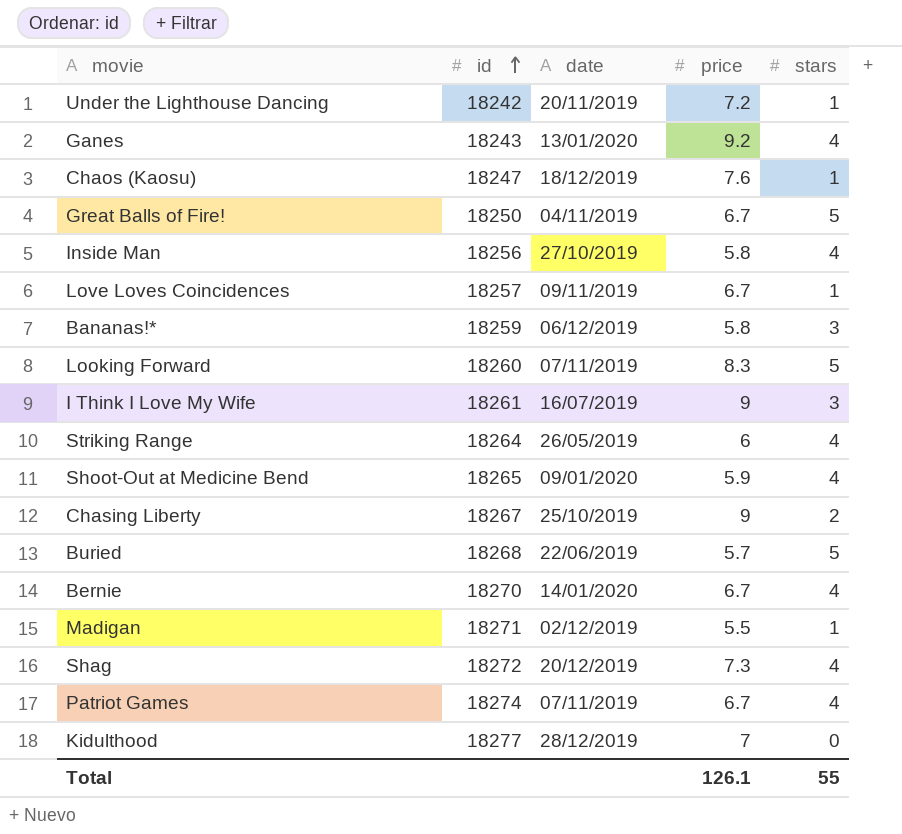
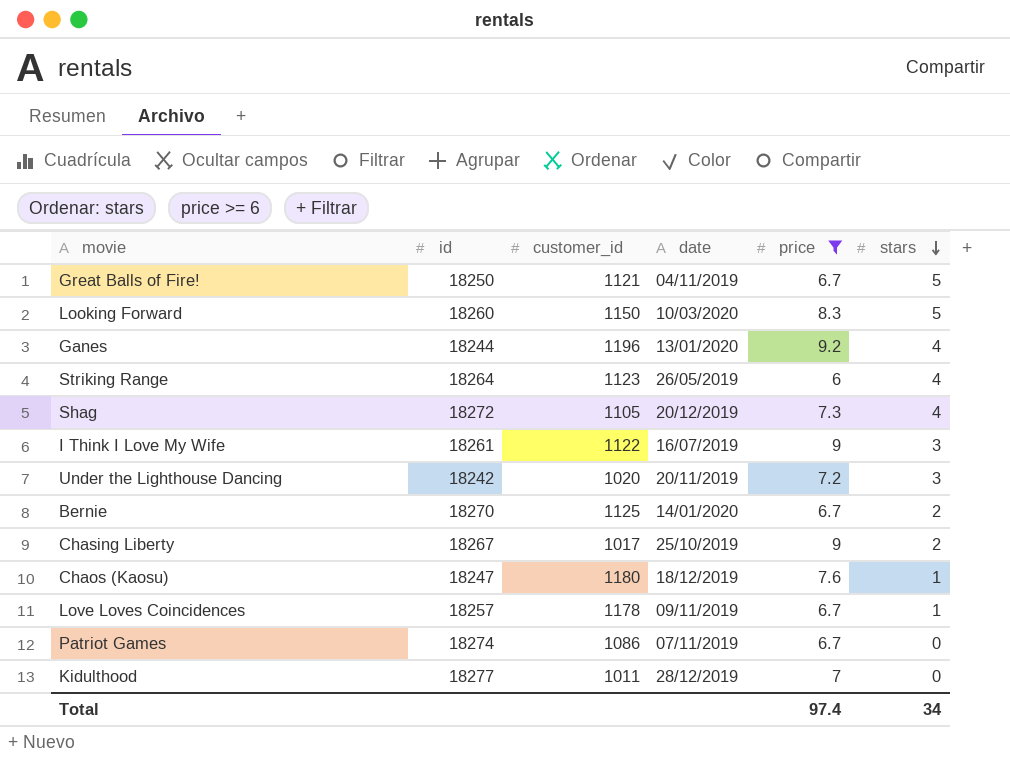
filter: none -> price >= 6
row order: id ascending -> stars descending
column customer_id | position: none -> 3
Looking Forward | date: 07/11/2019 -> 10/03/2020
Ganes | id: 18243 -> 18244
Under the Lighthouse Dancing | stars: 1 -> 3
Bernie | stars: 4 -> 2
Patriot Games | stars: 4 -> 0
Total | price: 126.1 -> 97.4
Total | stars: 55 -> 34

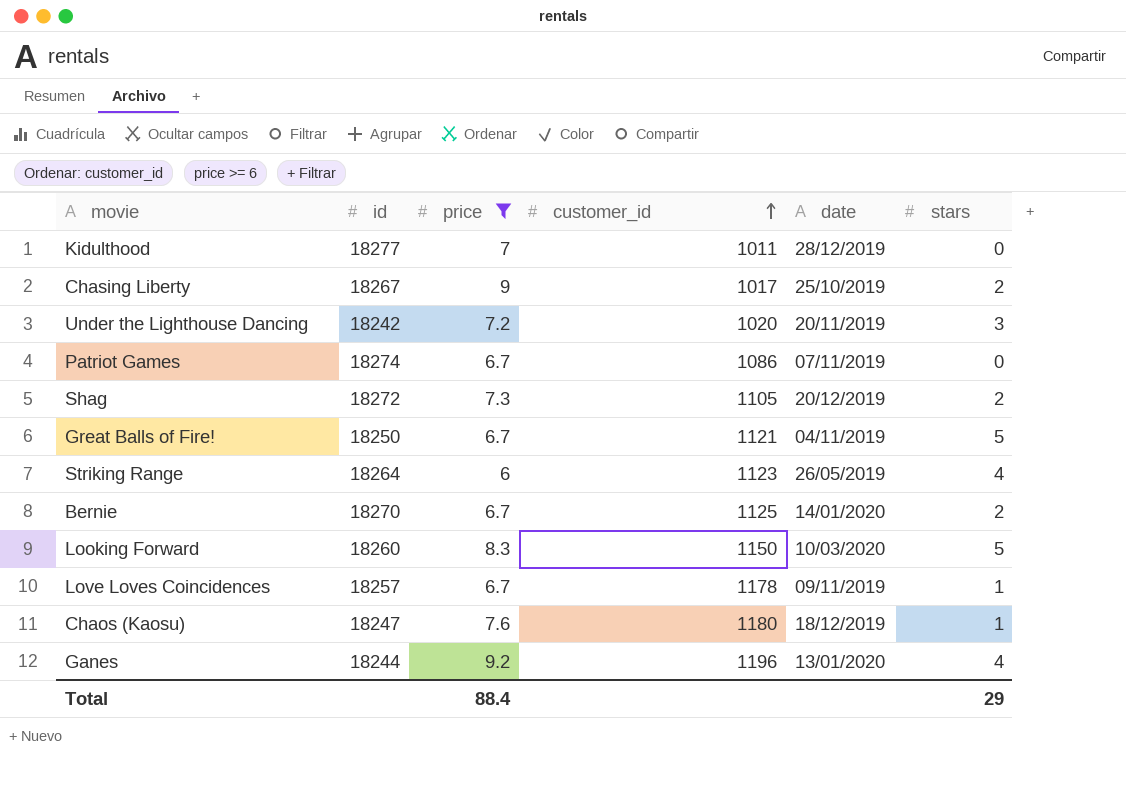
row order: stars descending -> customer_id ascending
column price | position: 5 -> 3
row I Think I Love My Wife: 18261 | 1122 | 16/07/2019 | 9 | 3 -> none
Shag | stars: 4 -> 2
Total | price: 97.4 -> 88.4
Total | stars: 34 -> 29

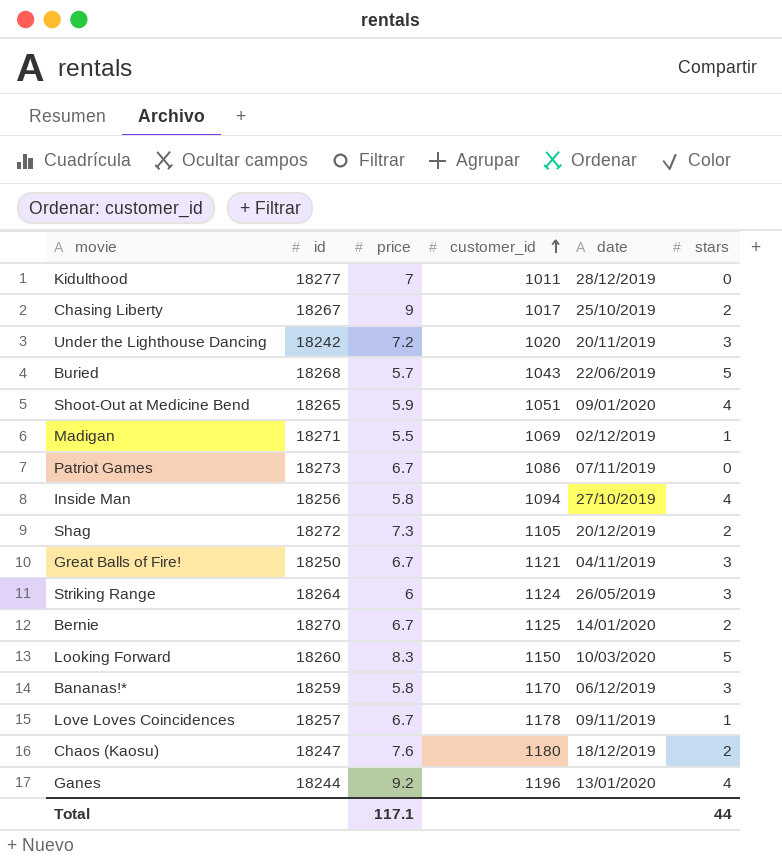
filter: price >= 6 -> none
Patriot Games | id: 18274 -> 18273
Great Balls of Fire! | stars: 5 -> 3
Striking Range | customer_id: 1123 -> 1124
Striking Range | stars: 4 -> 3
Chaos (Kaosu) | stars: 1 -> 2
Total | price: 88.4 -> 117.1
Total | stars: 29 -> 44

